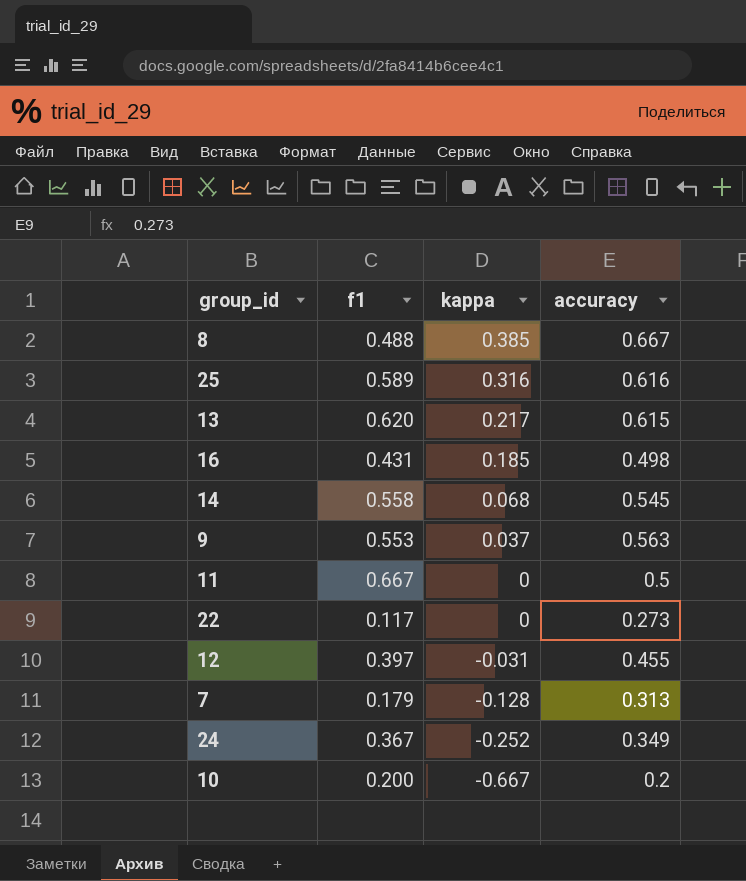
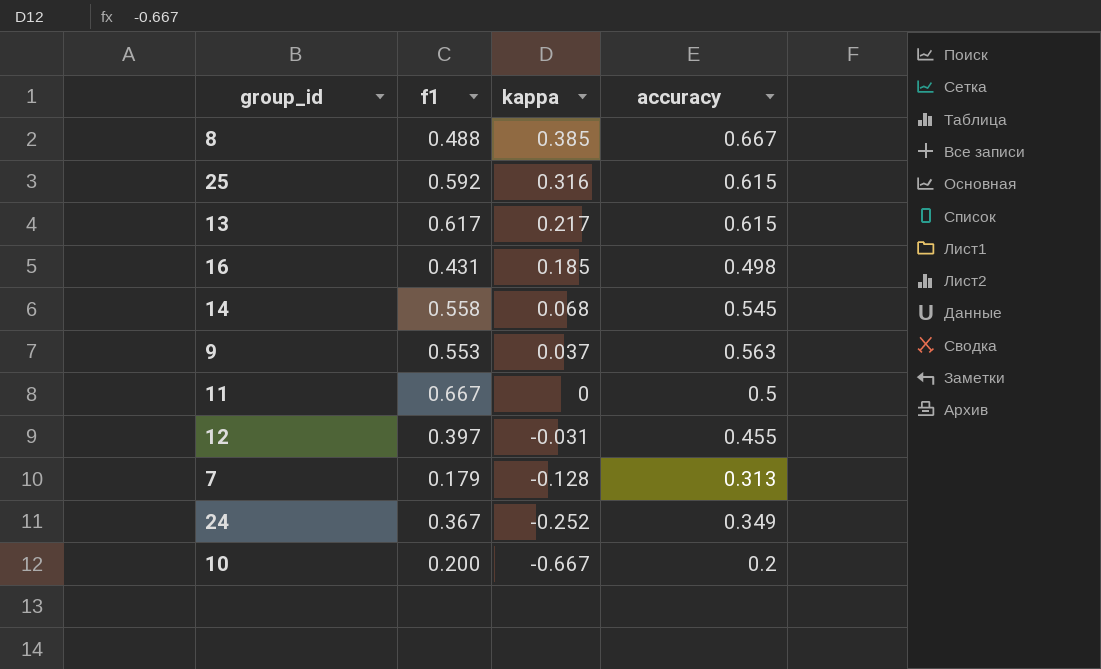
row 22: 0.117 | 0 | 0.273 -> none
25 | f1: 0.589 -> 0.592
25 | accuracy: 0.616 -> 0.615
13 | f1: 0.620 -> 0.617

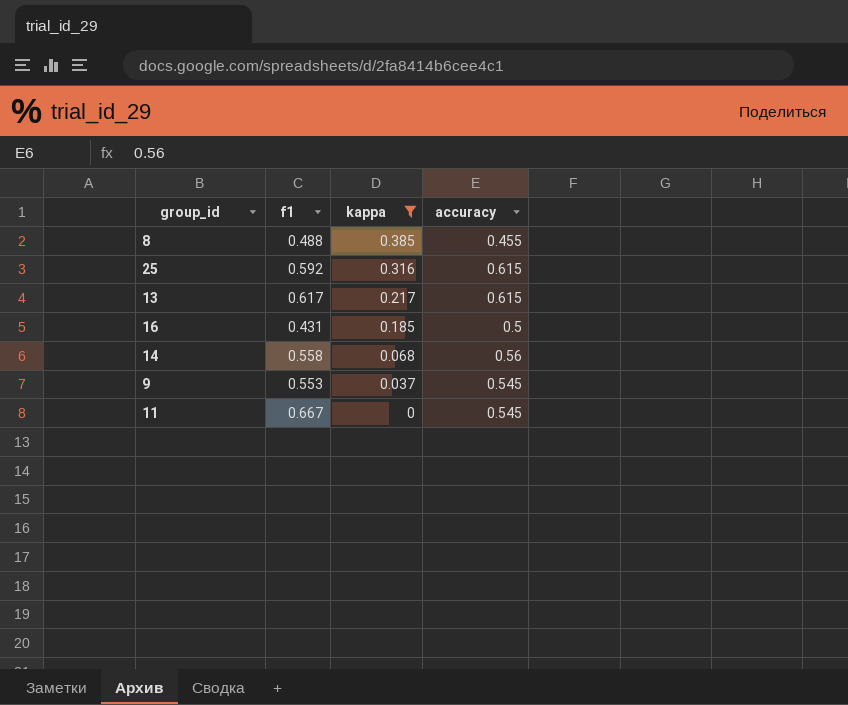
filter: none -> kappa >= 0
8 | accuracy: 0.667 -> 0.455
16 | accuracy: 0.498 -> 0.5
14 | accuracy: 0.545 -> 0.56
9 | accuracy: 0.563 -> 0.545
11 | accuracy: 0.5 -> 0.545

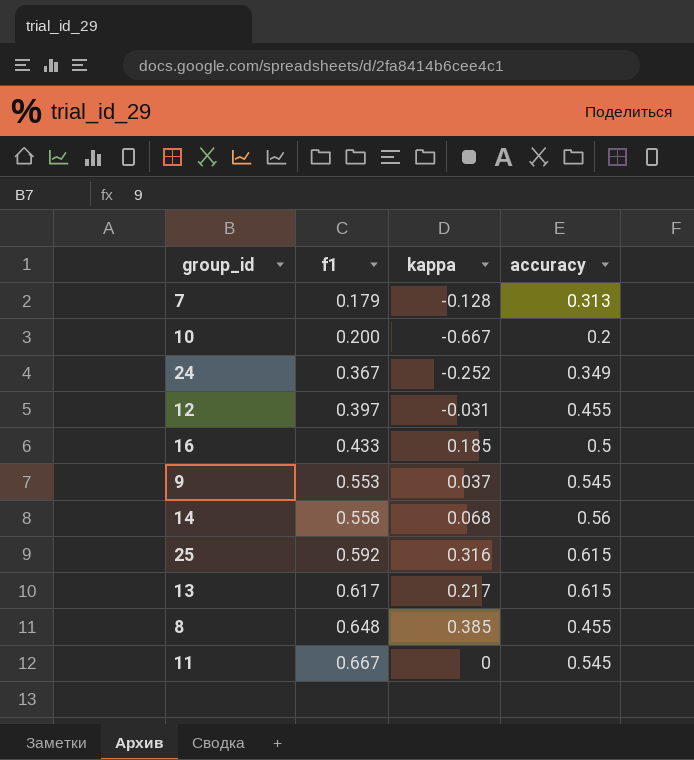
filter: kappa >= 0 -> none
row order: kappa descending -> f1 ascending
16 | f1: 0.431 -> 0.433
8 | f1: 0.488 -> 0.648

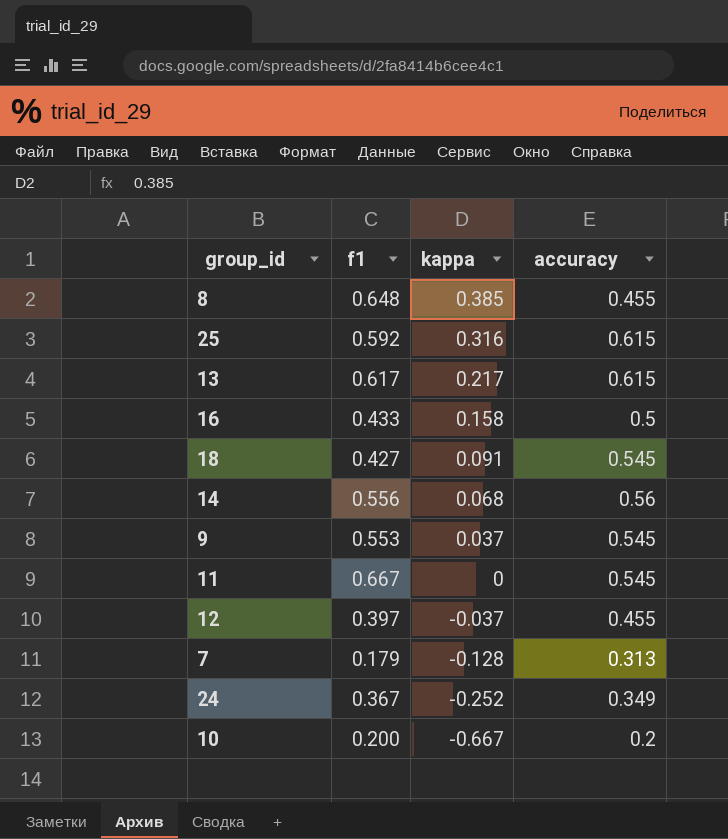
row order: f1 ascending -> kappa descending
16 | kappa: 0.185 -> 0.158
row 18: none -> 0.427 | 0.091 | 0.545
14 | f1: 0.558 -> 0.556
12 | kappa: -0.031 -> -0.037

